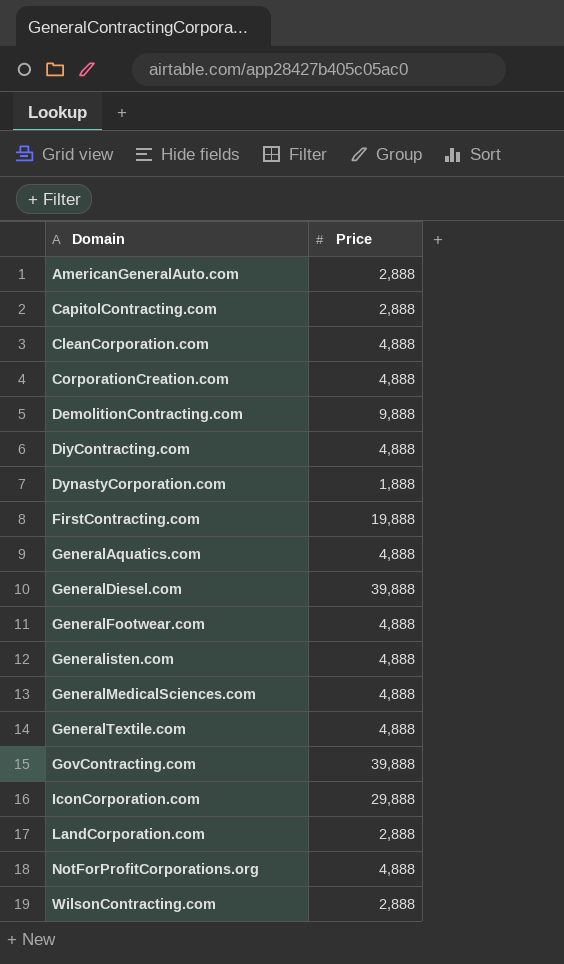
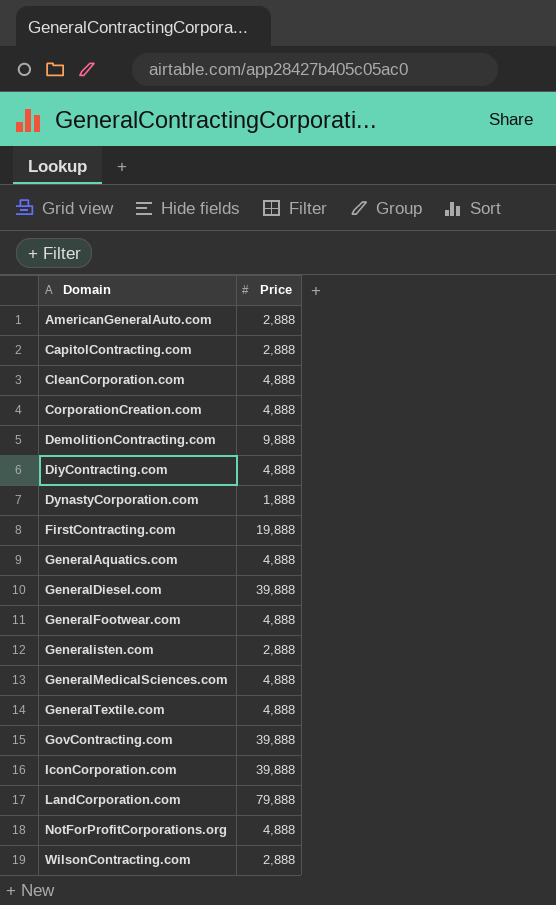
Generalisten.com | Price: 4,888 -> 2,888
IconCorporation.com | Price: 29,888 -> 39,888
LandCorporation.com | Price: 2,888 -> 79,888

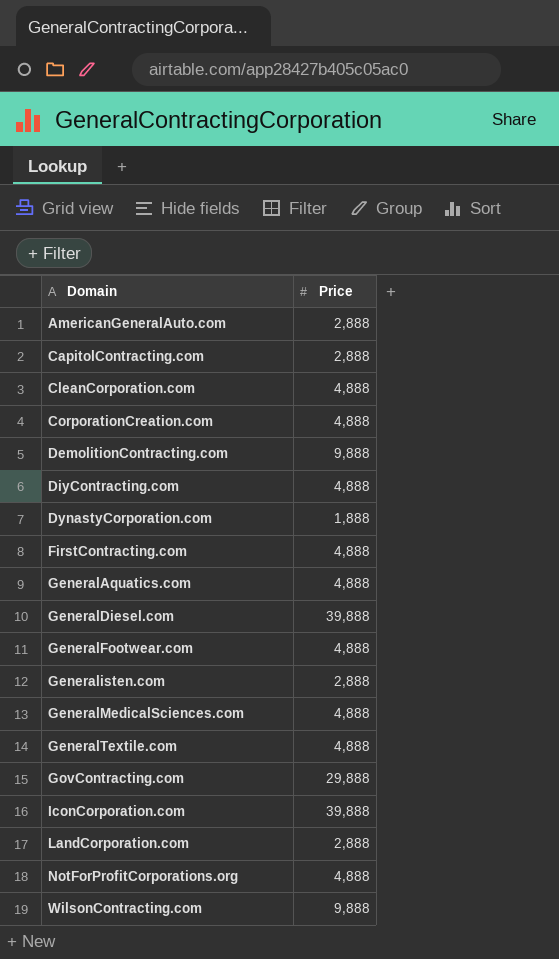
FirstContracting.com | Price: 19,888 -> 4,888
GovContracting.com | Price: 39,888 -> 29,888
LandCorporation.com | Price: 79,888 -> 2,888
WilsonContracting.com | Price: 2,888 -> 9,888

